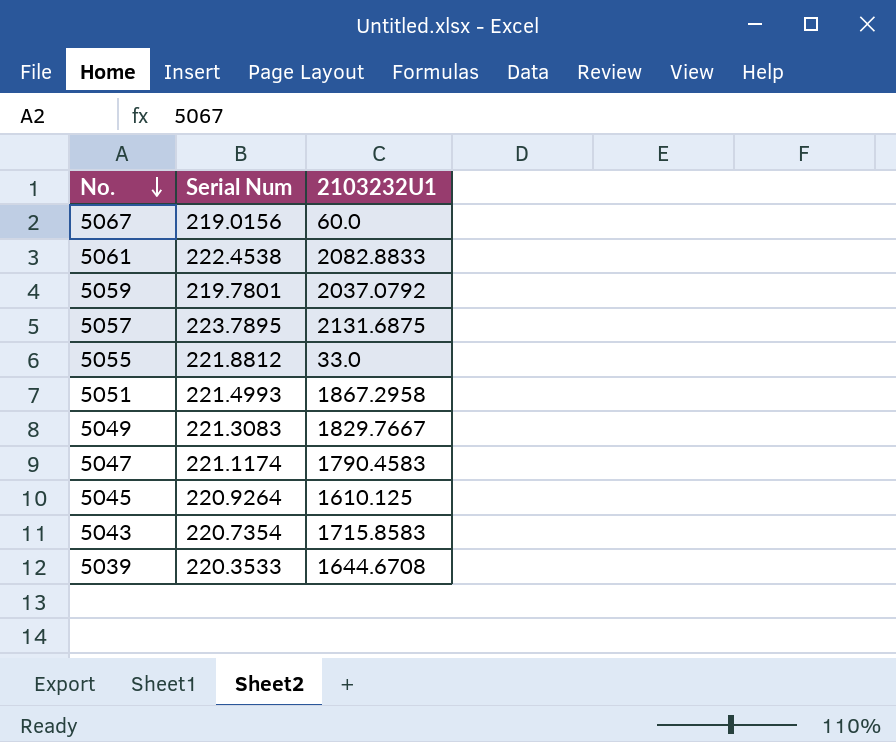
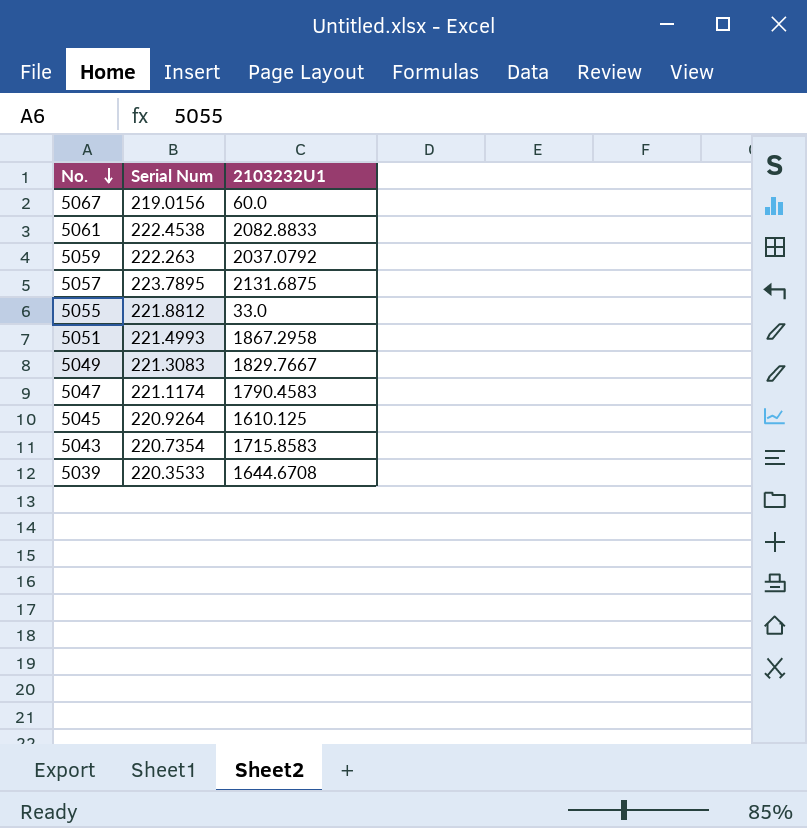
5059 | Serial Num: 219.7801 -> 222.263

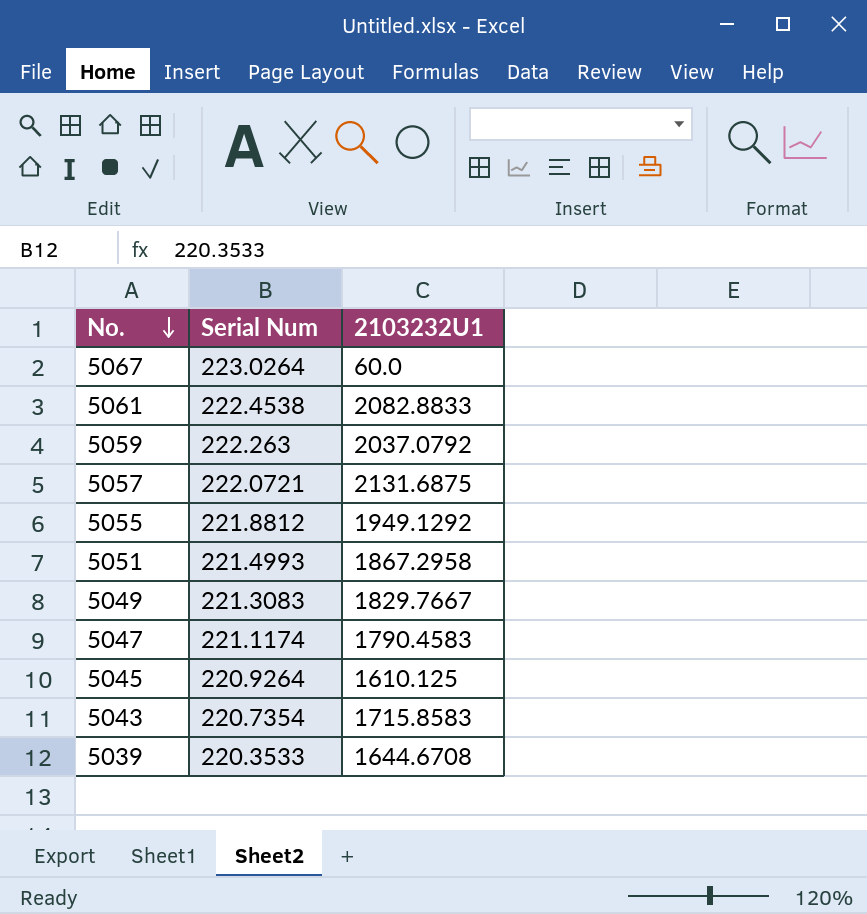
5067 | Serial Num: 219.0156 -> 223.0264
5057 | Serial Num: 223.7895 -> 222.0721
5055 | 2103232U1: 33.0 -> 1949.1292

